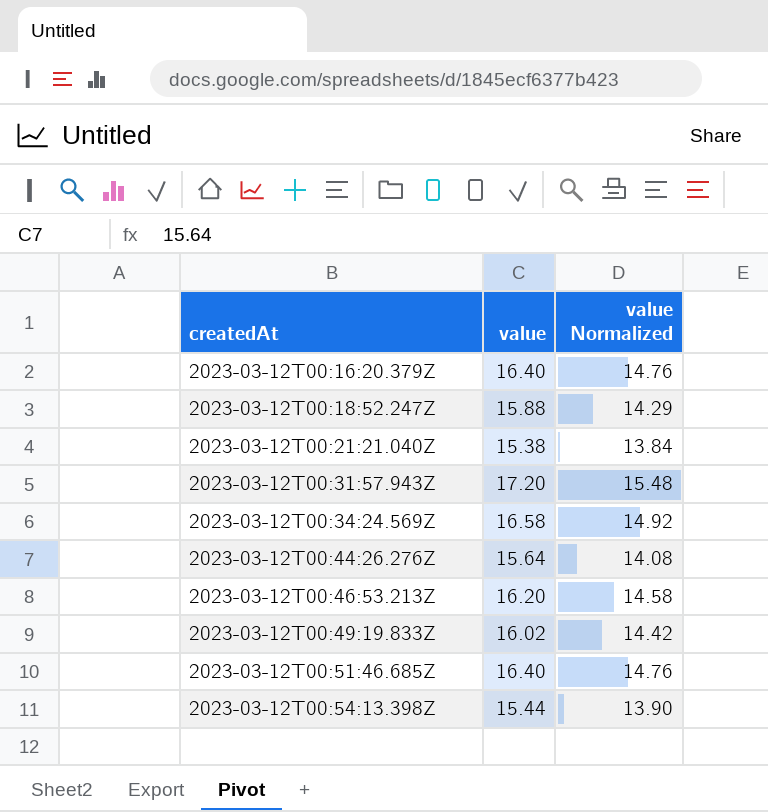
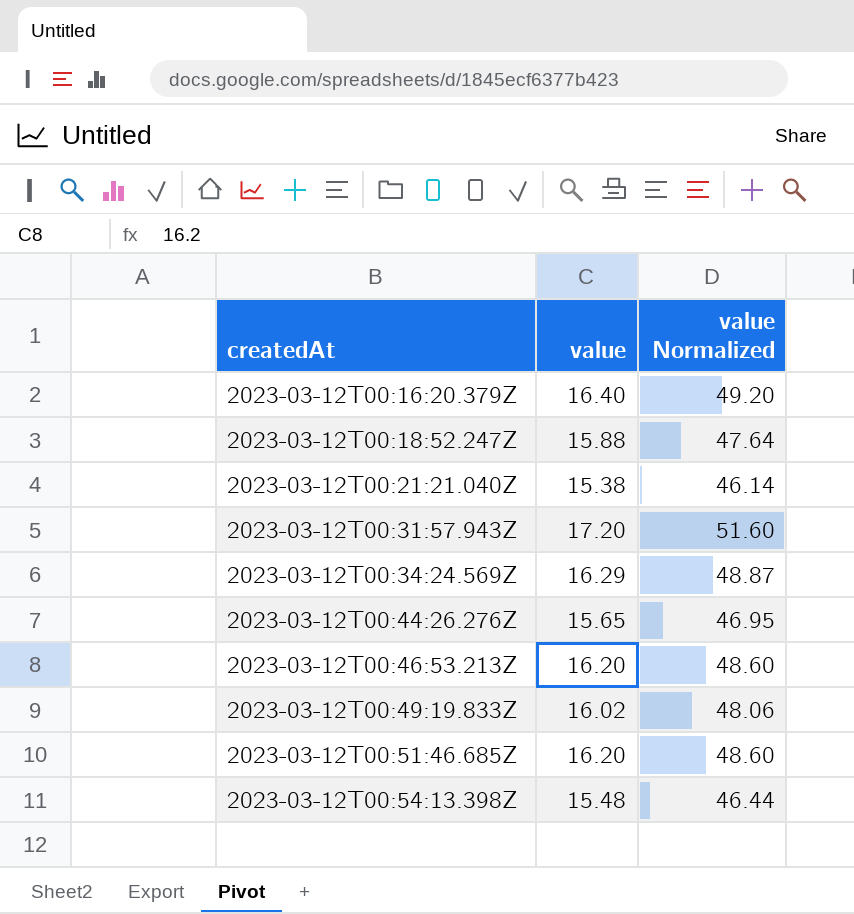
column value Normalized | formula: [value] * 0.9 -> [value] * 3
2023-03-12T00:34:24.569Z | value: 16.58 -> 16.29
2023-03-12T00:44:26.276Z | value: 15.64 -> 15.65
2023-03-12T00:51:46.685Z | value: 16.40 -> 16.20
2023-03-12T00:54:13.398Z | value: 15.44 -> 15.48

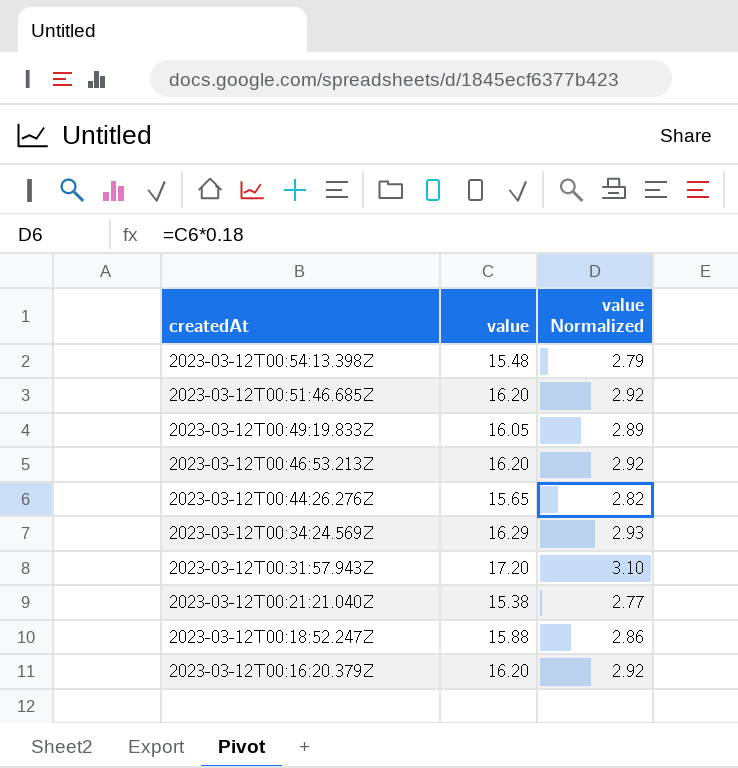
row order: createdAt ascending -> createdAt descending
column value Normalized | formula: [value] * 3 -> [value] * 0.18
2023-03-12T00:49:19.833Z | value: 16.02 -> 16.05
2023-03-12T00:16:20.379Z | value: 16.40 -> 16.20

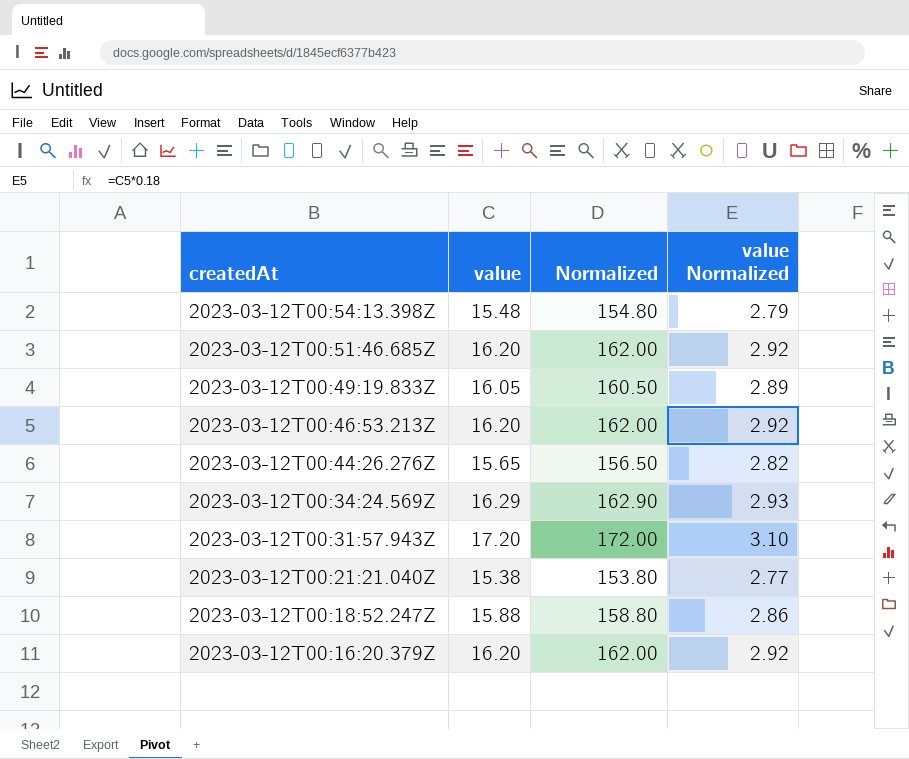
column Normalized | formula: none -> [value] * 10

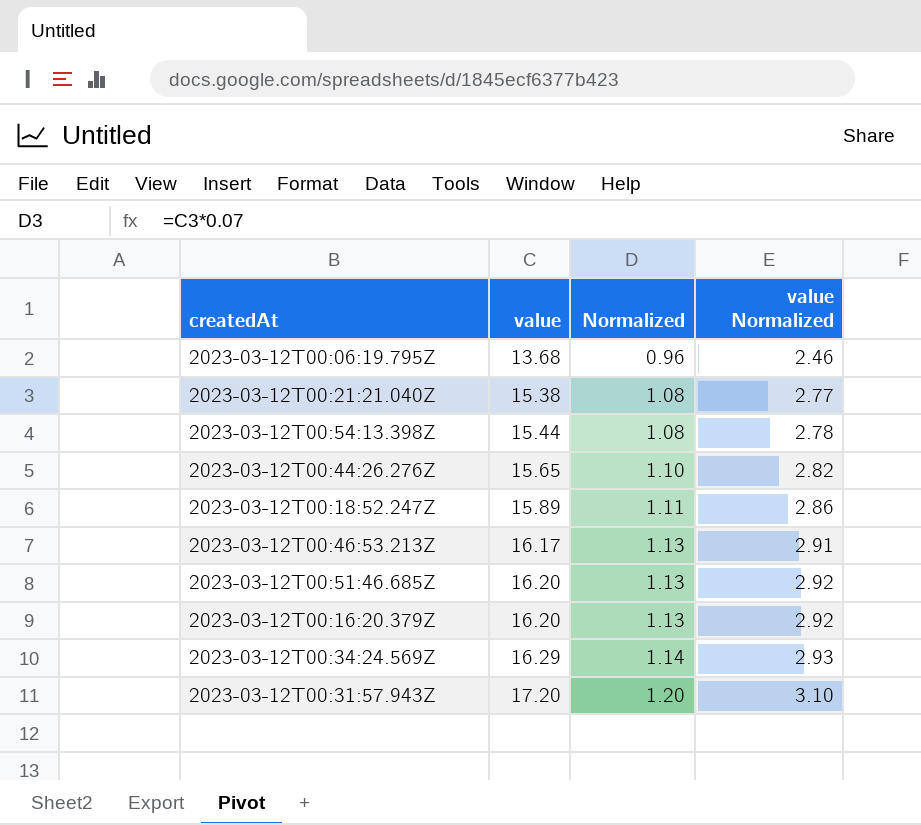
row order: createdAt descending -> value ascending
column Normalized | formula: [value] * 10 -> [value] * 0.07
row 2023-03-12T00:49:19.833Z: 16.05 | 160.50 | 2.89 -> none
row 2023-03-12T00:06:19.795Z: none -> 13.68 | 0.96 | 2.46
2023-03-12T00:54:13.398Z | value: 15.48 -> 15.44
2023-03-12T00:54:13.398Z | value Normalized: 2.79 -> 2.78
2023-03-12T00:18:52.247Z | value: 15.88 -> 15.89
2023-03-12T00:46:53.213Z | value: 16.20 -> 16.17
2023-03-12T00:46:53.213Z | value Normalized: 2.92 -> 2.91

